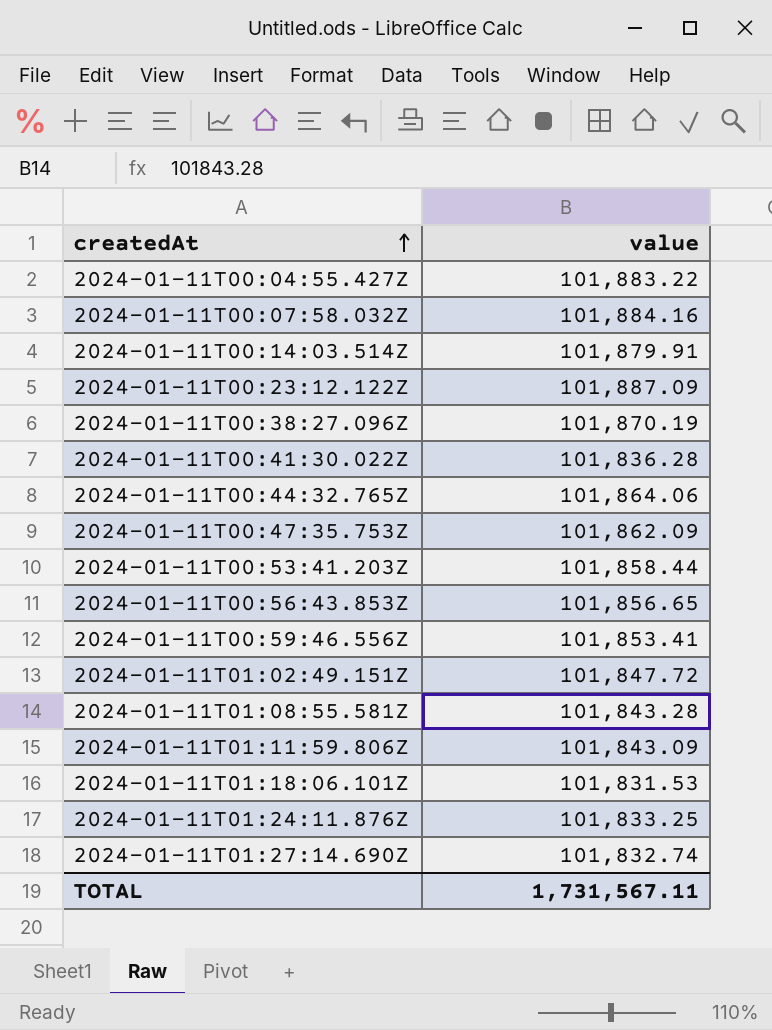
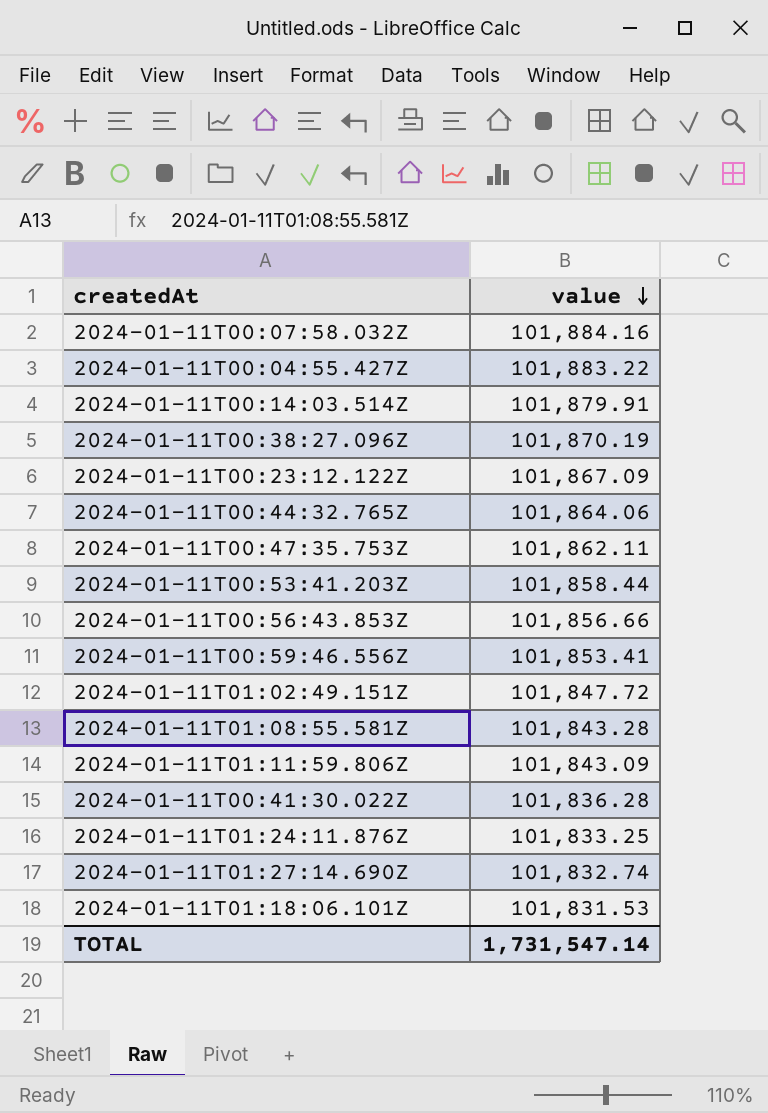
row order: createdAt ascending -> value descending
2024-01-11T00:23:12.122Z | value: 101,887.09 -> 101,867.09
2024-01-11T00:47:35.753Z | value: 101,862.09 -> 101,862.11
2024-01-11T00:56:43.853Z | value: 101,856.65 -> 101,856.66
TOTAL | value: 1,731,567.11 -> 1,731,547.14

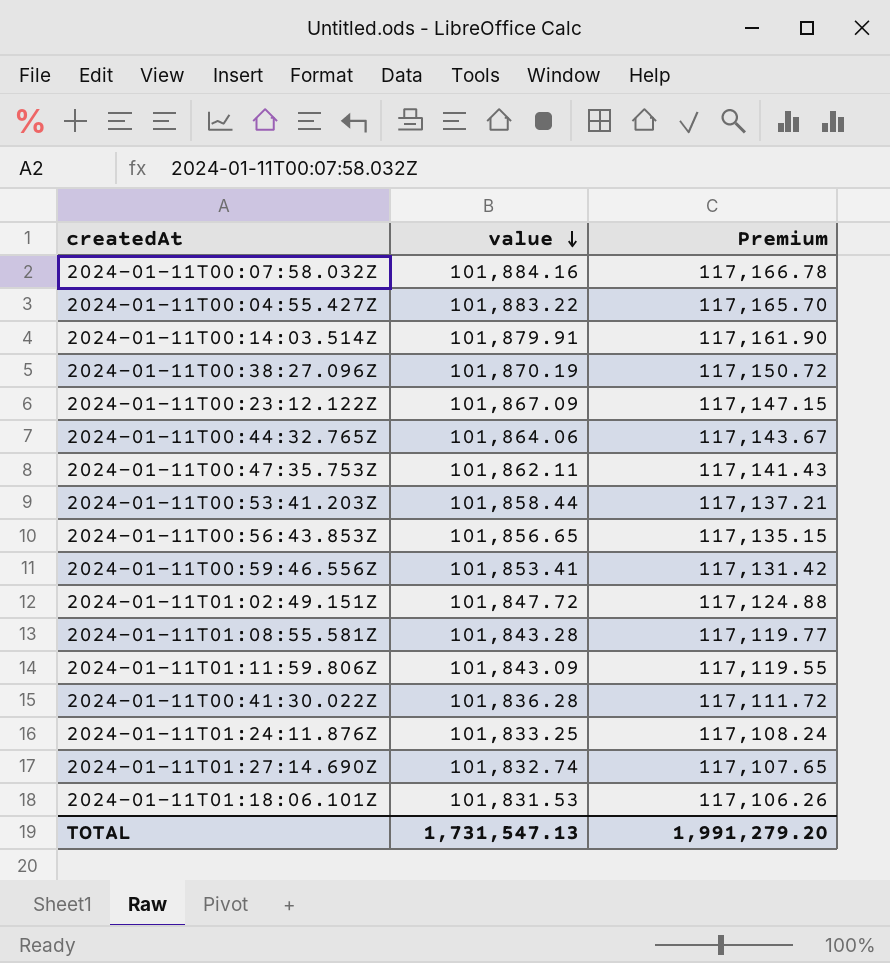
column Premium | formula: none -> [value] * 1.15
2024-01-11T00:56:43.853Z | value: 101,856.66 -> 101,856.65
TOTAL | value: 1,731,547.14 -> 1,731,547.13

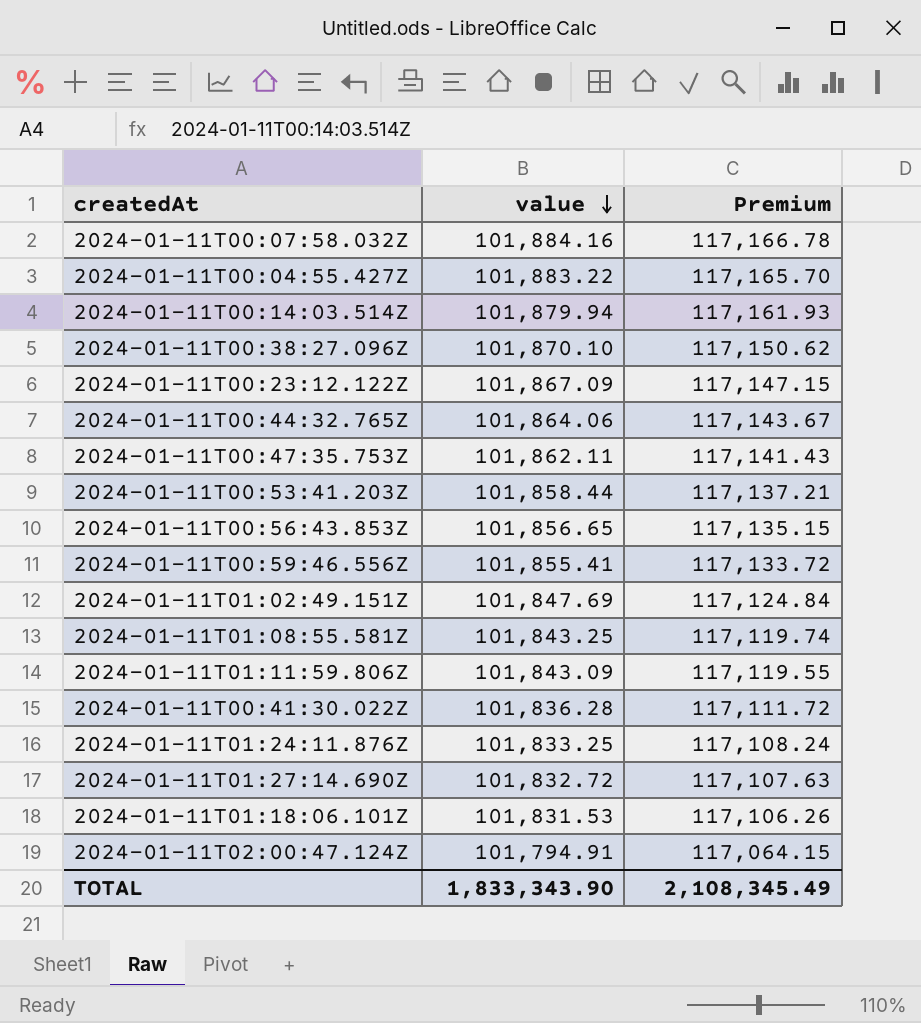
2024-01-11T00:14:03.514Z | value: 101,879.91 -> 101,879.94
2024-01-11T00:14:03.514Z | Premium: 117,161.90 -> 117,161.93
2024-01-11T00:38:27.096Z | value: 101,870.19 -> 101,870.10
2024-01-11T00:38:27.096Z | Premium: 117,150.72 -> 117,150.62
2024-01-11T00:59:46.556Z | value: 101,853.41 -> 101,855.41
2024-01-11T00:59:46.556Z | Premium: 117,131.42 -> 117,133.72
2024-01-11T01:02:49.151Z | value: 101,847.72 -> 101,847.69
2024-01-11T01:02:49.151Z | Premium: 117,124.88 -> 117,124.84
2024-01-11T01:08:55.581Z | value: 101,843.28 -> 101,843.25
2024-01-11T01:08:55.581Z | Premium: 117,119.77 -> 117,119.74
2024-01-11T01:27:14.690Z | value: 101,832.74 -> 101,832.72
2024-01-11T01:27:14.690Z | Premium: 117,107.65 -> 117,107.63
row 2024-01-11T02:00:47.124Z: none -> 101,794.91 | 117,064.15
TOTAL | value: 1,731,547.13 -> 1,833,343.90
TOTAL | Premium: 1,991,279.20 -> 2,108,345.49

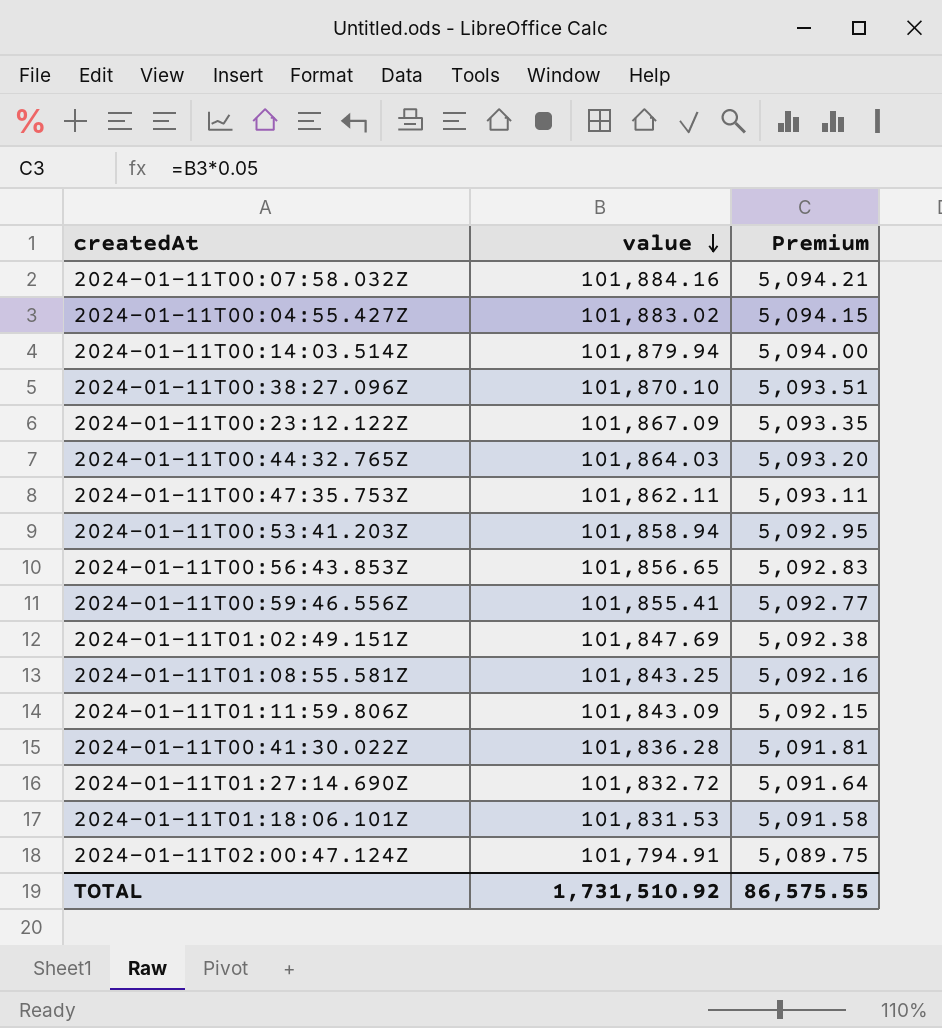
column Premium | formula: [value] * 1.15 -> [value] * 0.05
row 2024-01-11T01:24:11.876Z: 101,833.25 | 117,108.24 -> none
2024-01-11T00:04:55.427Z | value: 101,883.22 -> 101,883.02
2024-01-11T00:44:32.765Z | value: 101,864.06 -> 101,864.03
2024-01-11T00:53:41.203Z | value: 101,858.44 -> 101,858.94
TOTAL | value: 1,833,343.90 -> 1,731,510.92
TOTAL | Premium: 2,108,345.49 -> 86,575.55

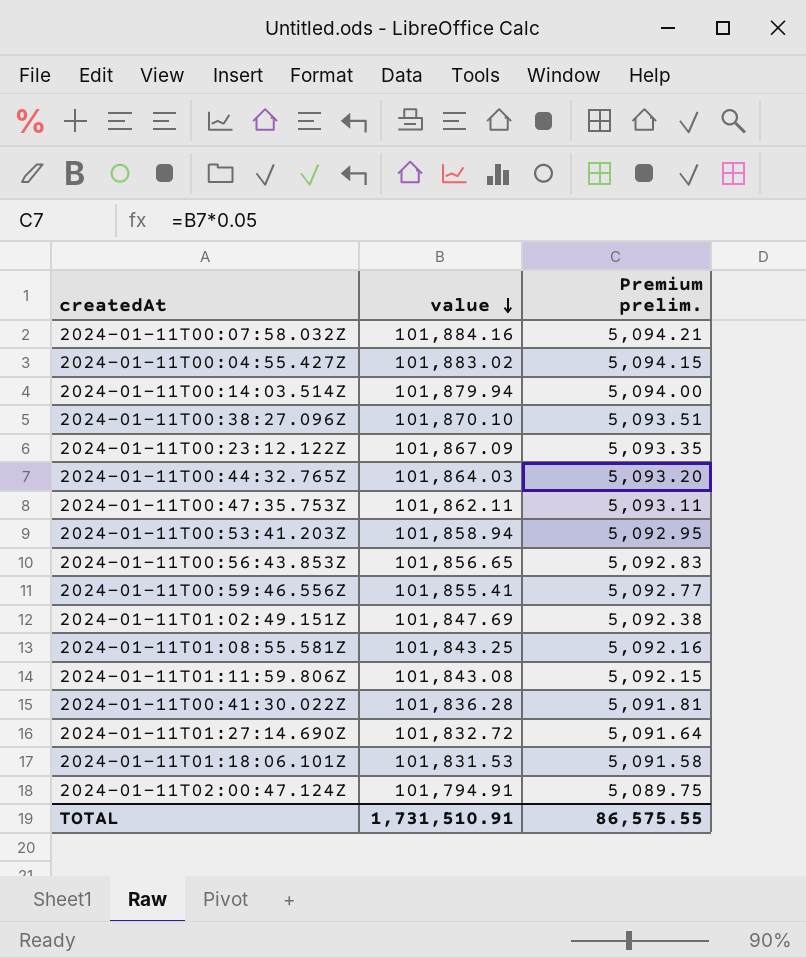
column name: Premium -> Premium prelim.
2024-01-11T01:11:59.806Z | value: 101,843.09 -> 101,843.08
TOTAL | value: 1,731,510.92 -> 1,731,510.91

